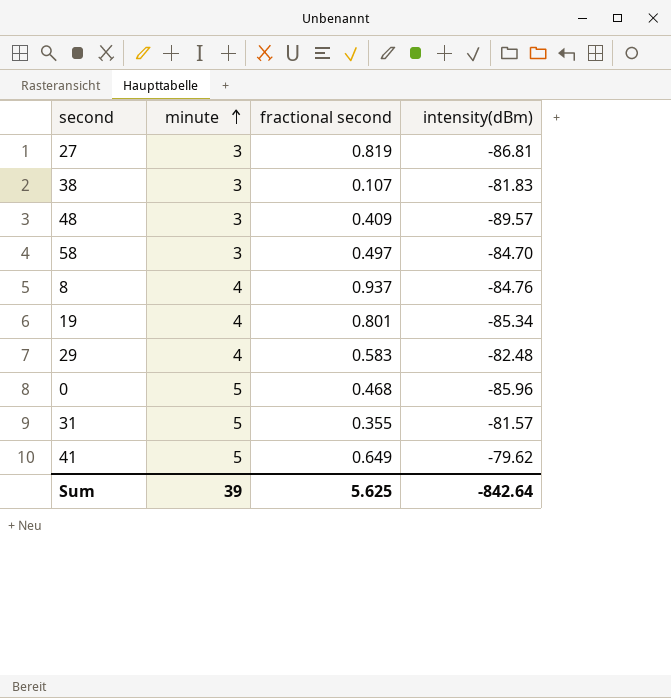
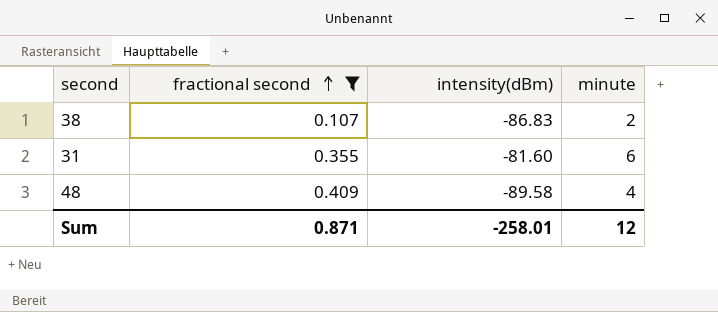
filter: none -> fractional second <= 0.409
row order: minute ascending -> fractional second ascending
column minute | position: 2 -> 4
38 | intensity(dBm): -81.83 -> -86.83
38 | minute: 3 -> 2
31 | intensity(dBm): -81.57 -> -81.60
31 | minute: 5 -> 6
48 | intensity(dBm): -89.57 -> -89.58
48 | minute: 3 -> 4
Sum | fractional second: 5.625 -> 0.871
Sum | intensity(dBm): -842.64 -> -258.01
Sum | minute: 39 -> 12

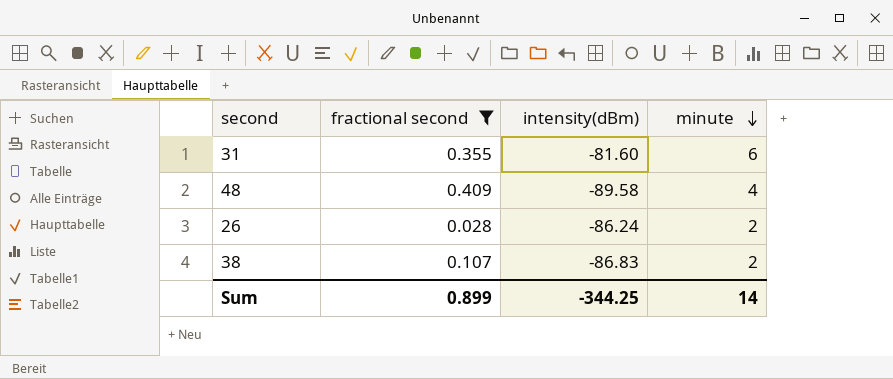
row order: fractional second ascending -> minute descending
row 26: none -> 0.028 | -86.24 | 2
Sum | fractional second: 0.871 -> 0.899
Sum | intensity(dBm): -258.01 -> -344.25
Sum | minute: 12 -> 14

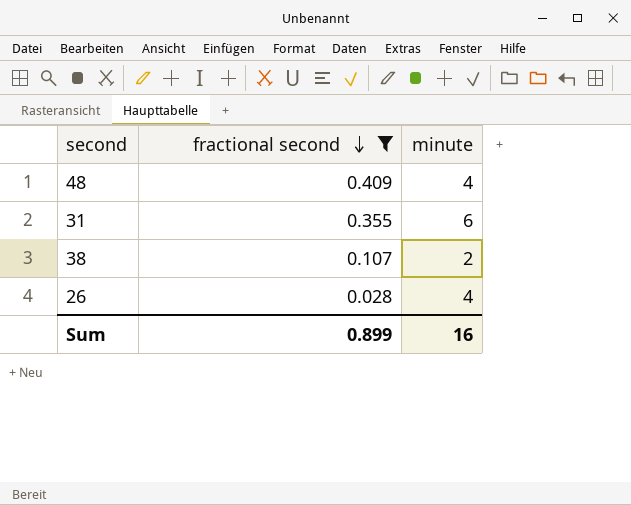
row order: minute descending -> fractional second descending
column intensity(dBm) | position: 3 -> none
26 | minute: 2 -> 4
Sum | minute: 14 -> 16

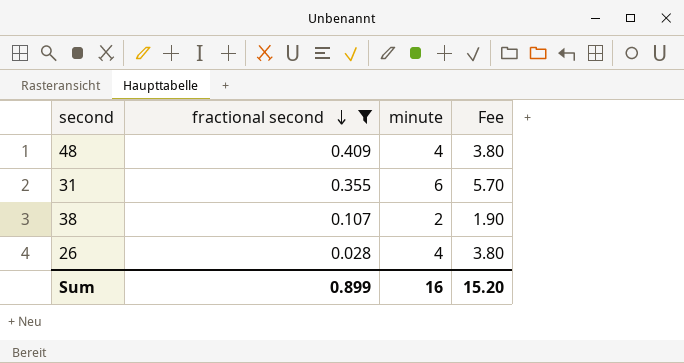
column Fee | formula: none -> [minute] * 0.95

